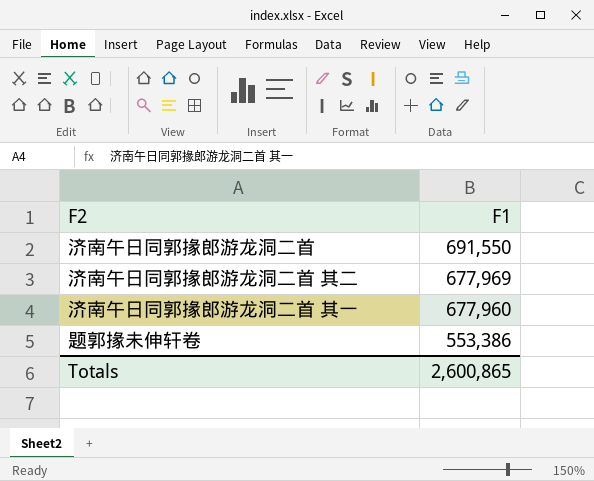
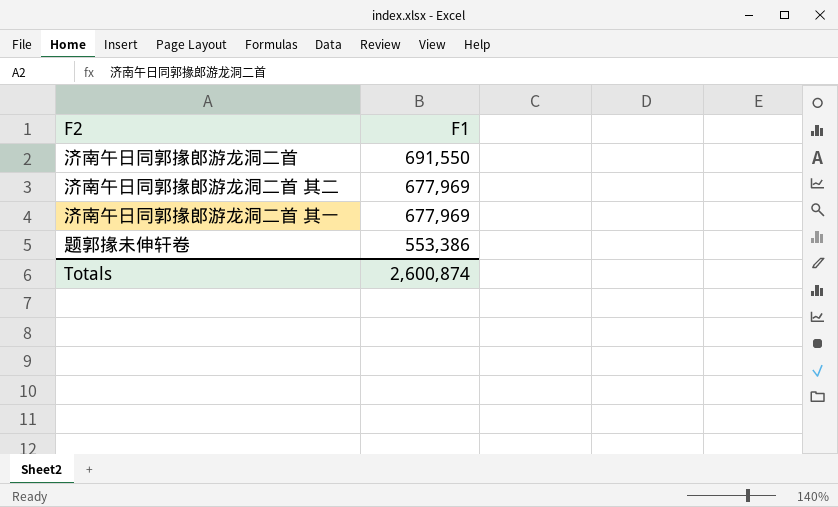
济南午日同郭掾郎游龙洞二首 其一 | F1: 677,960 -> 677,969
Totals | F1: 2,600,865 -> 2,600,874

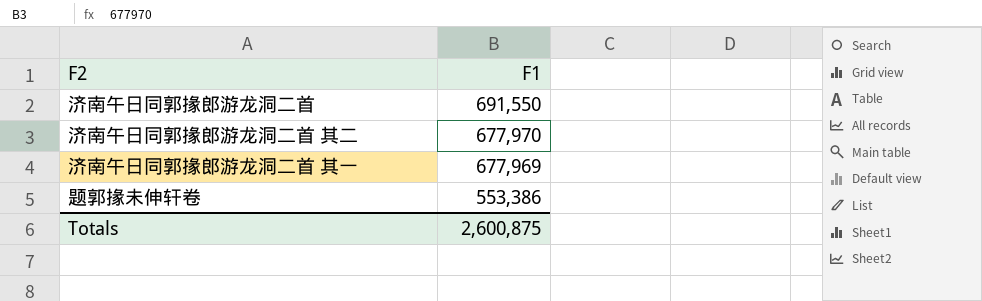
济南午日同郭掾郎游龙洞二首 其二 | F1: 677,969 -> 677,970
Totals | F1: 2,600,874 -> 2,600,875

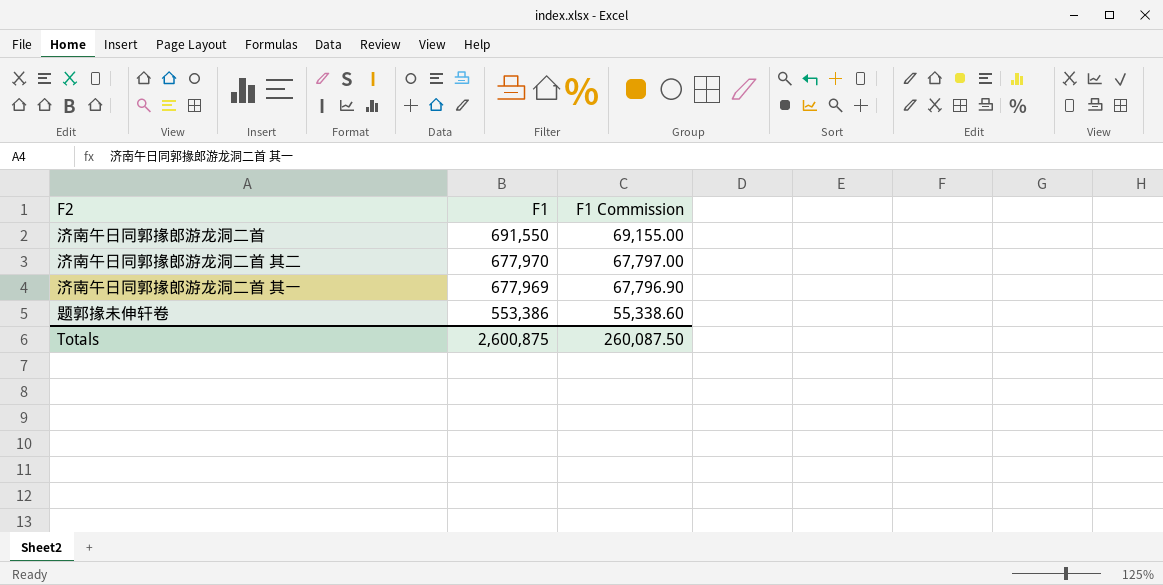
column F1 Commission | formula: none -> [F1] * 0.1

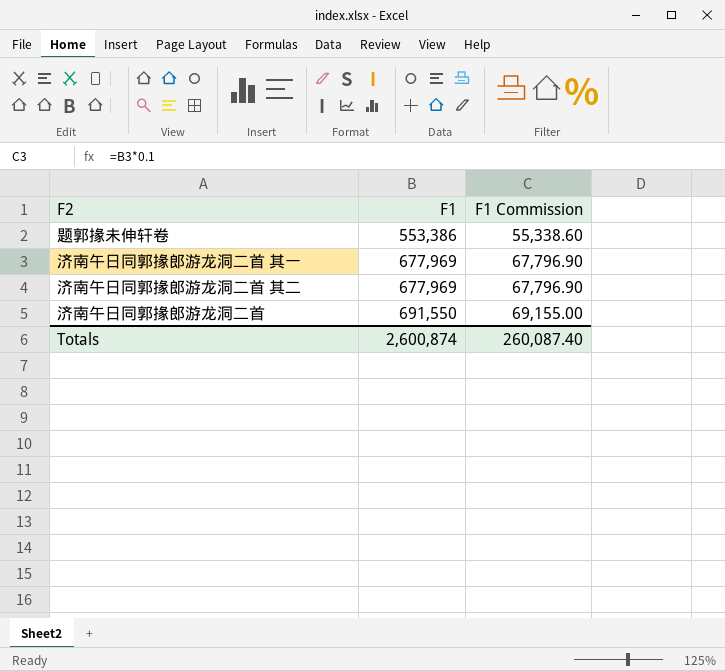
row order: F1 descending -> F1 ascending
济南午日同郭掾郎游龙洞二首 其二 | F1: 677,970 -> 677,969
济南午日同郭掾郎游龙洞二首 其二 | F1 Commission: 67,797.00 -> 67,796.90
Totals | F1: 2,600,875 -> 2,600,874
Totals | F1 Commission: 260,087.50 -> 260,087.40

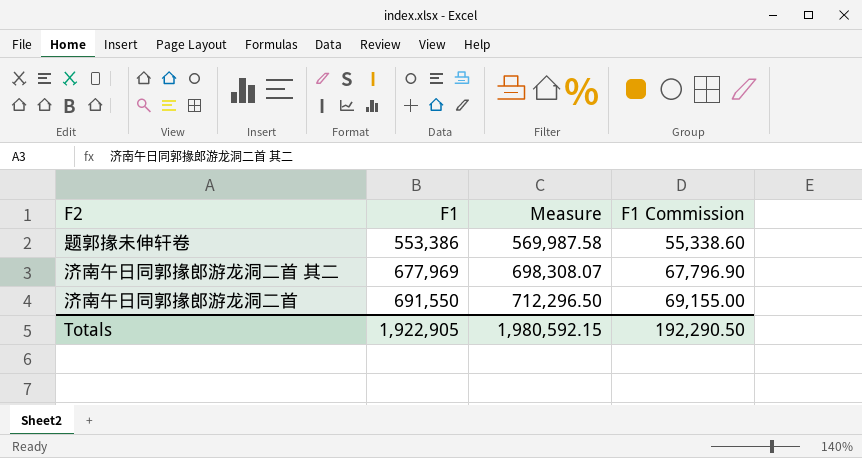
column Measure | formula: none -> [F1] * 1.03
row 济南午日同郭掾郎游龙洞二首 其一: 677,969 | 67,796.90 -> none
Totals | F1: 2,600,874 -> 1,922,905
Totals | F1 Commission: 260,087.40 -> 192,290.50

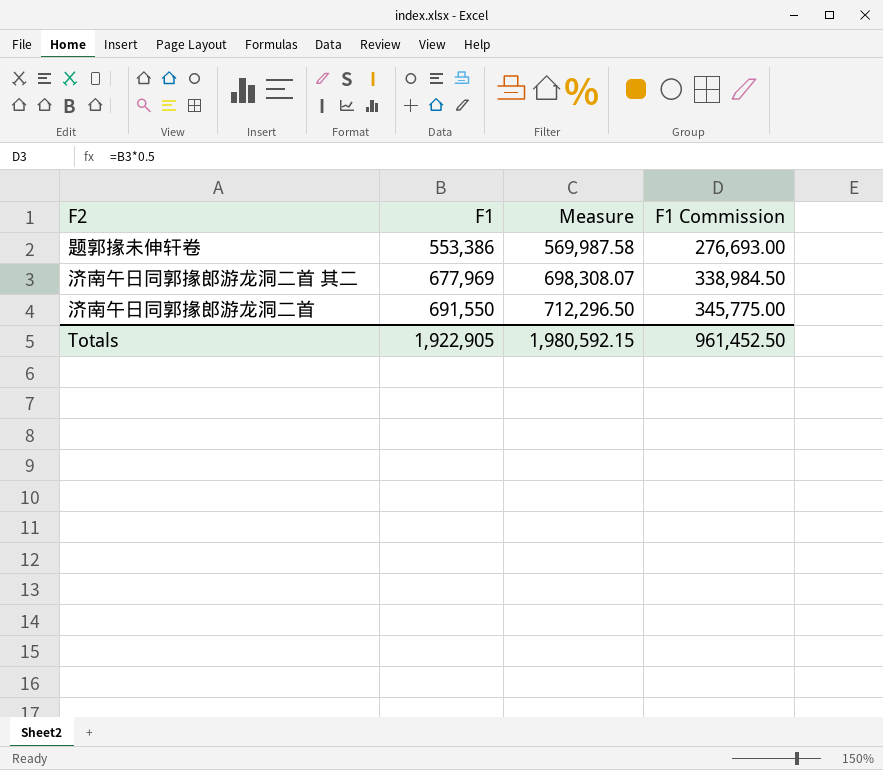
column F1 Commission | formula: [F1] * 0.1 -> [F1] * 0.5
Totals | F1 Commission: 192,290.50 -> 961,452.50

